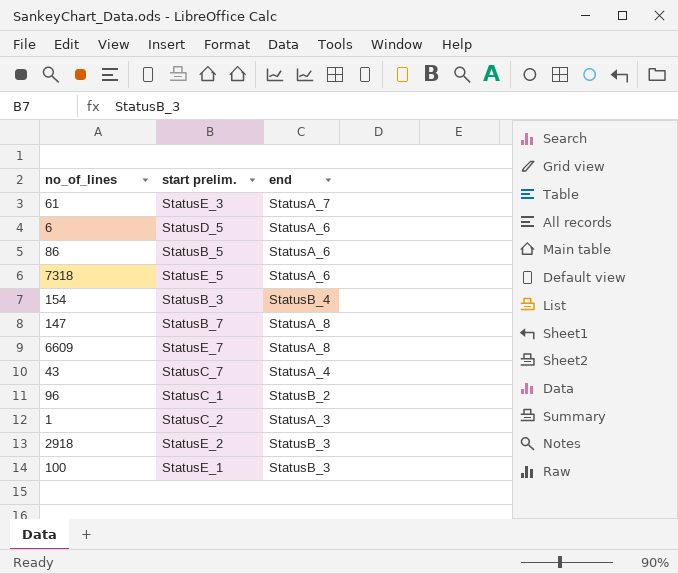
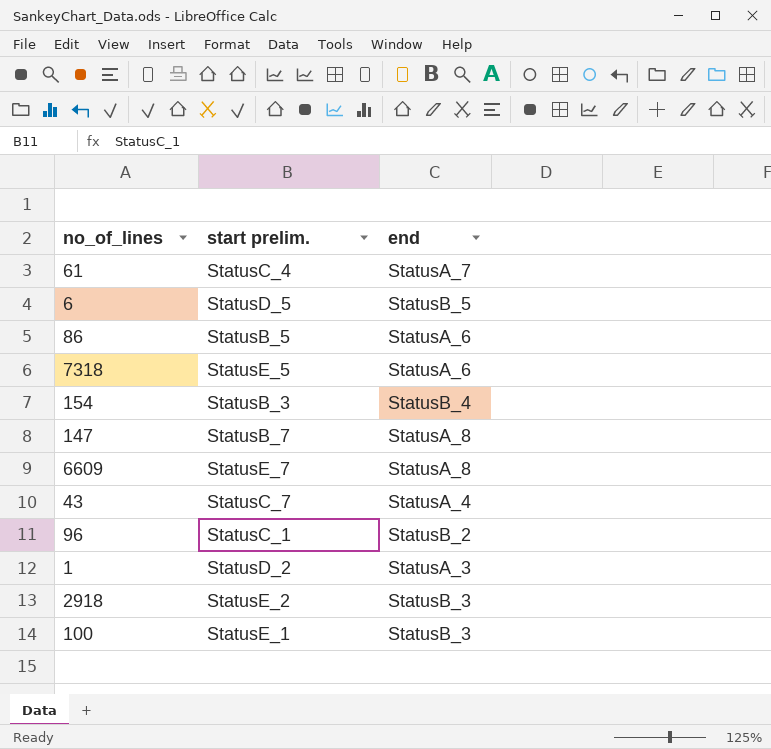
61 | start prelim.: StatusE_3 -> StatusC_4
6 | end: StatusA_6 -> StatusB_5
1 | start prelim.: StatusC_2 -> StatusD_2

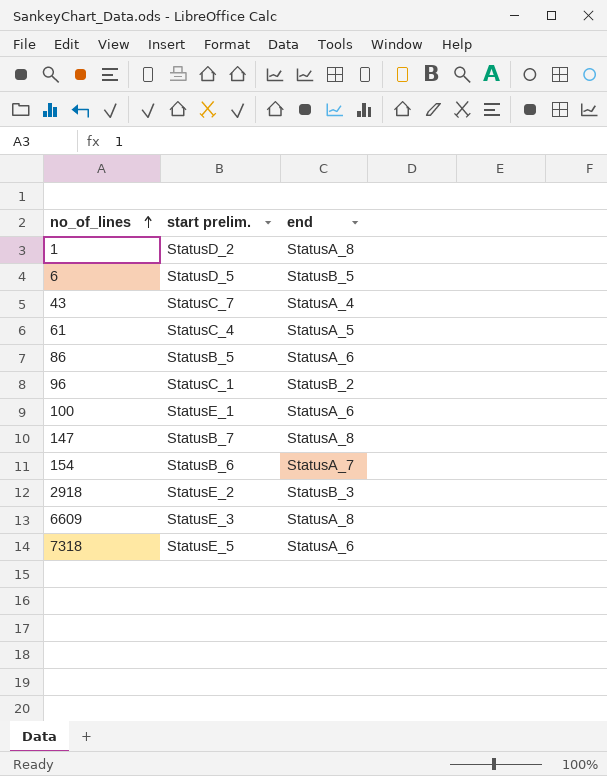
row order: none -> no_of_lines ascending
1 | end: StatusA_3 -> StatusA_8
61 | end: StatusA_7 -> StatusA_5
100 | end: StatusB_3 -> StatusA_6
154 | start prelim.: StatusB_3 -> StatusB_6
154 | end: StatusB_4 -> StatusA_7
6609 | start prelim.: StatusE_7 -> StatusE_3

